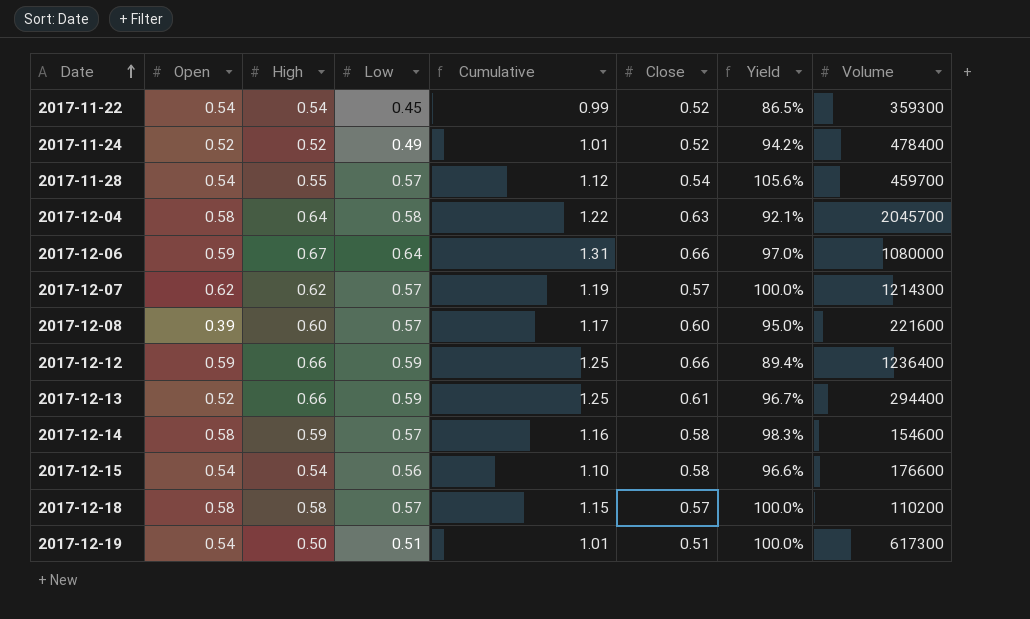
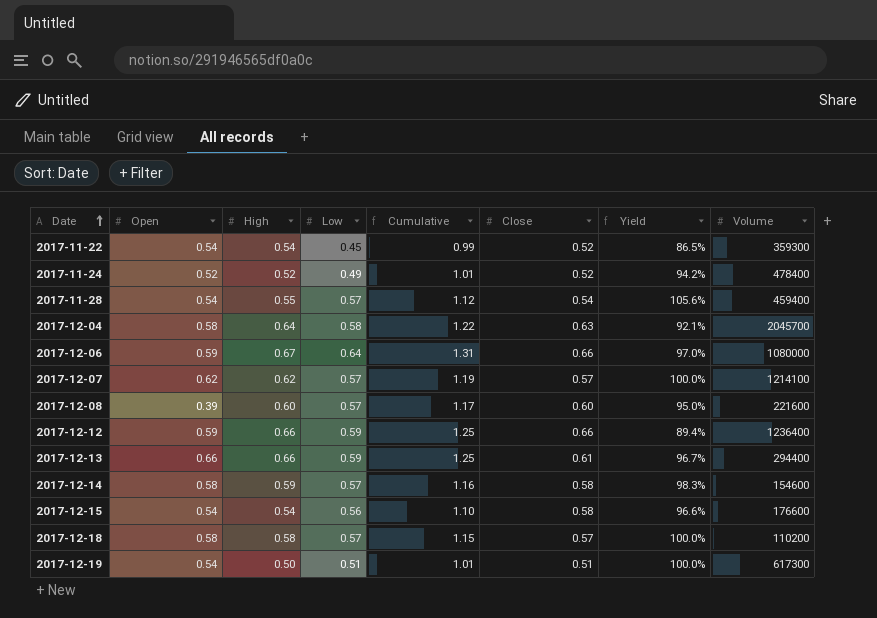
2017-11-28 | Volume: 459700 -> 459400
2017-12-07 | Volume: 1214300 -> 1214100
2017-12-13 | Open: 0.52 -> 0.66

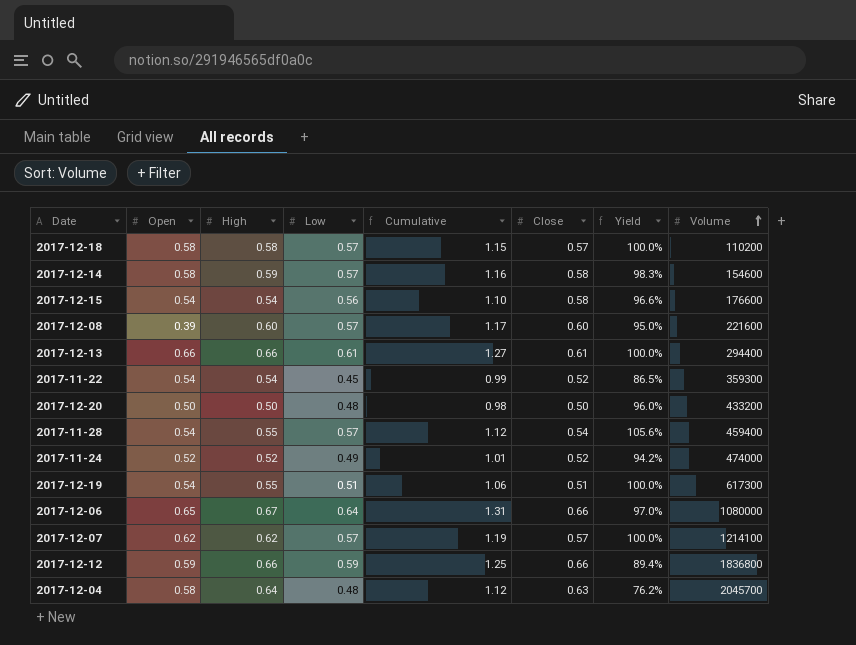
row order: Date ascending -> Volume ascending
2017-12-13 | Low: 0.59 -> 0.61
2017-12-13 | Cumulative: 1.25 -> 1.27
2017-12-13 | Yield: 96.7% -> 100.0%
row 2017-12-20: none -> 0.50 | 0.50 | 0.48 | 0.98 | 0.50 | 96.0% | 433200
2017-11-24 | Volume: 478400 -> 474000
2017-12-19 | High: 0.50 -> 0.55
2017-12-19 | Cumulative: 1.01 -> 1.06
2017-12-06 | Open: 0.59 -> 0.65
2017-12-12 | Volume: 1236400 -> 1836800
2017-12-04 | Low: 0.58 -> 0.48
2017-12-04 | Cumulative: 1.22 -> 1.12
2017-12-04 | Yield: 92.1% -> 76.2%

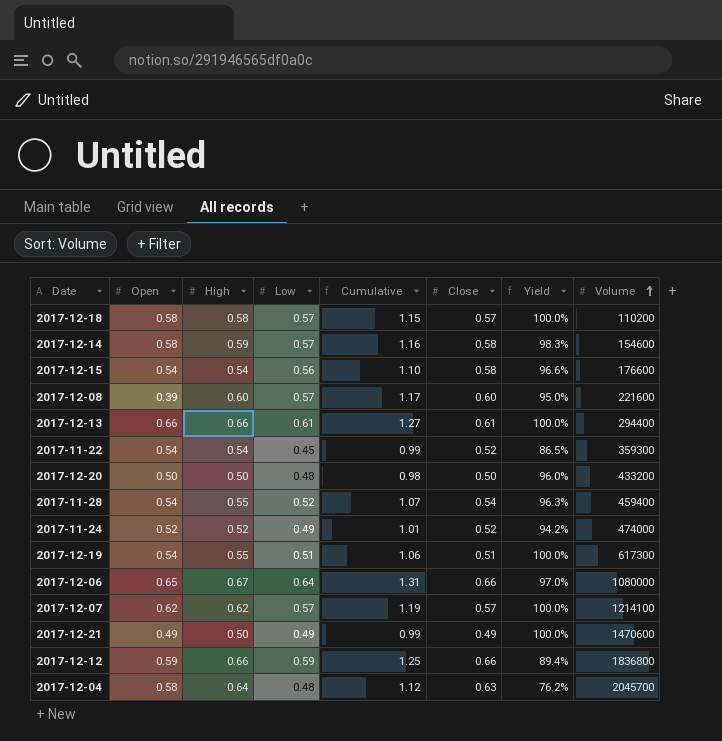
2017-11-28 | Low: 0.57 -> 0.52
2017-11-28 | Cumulative: 1.12 -> 1.07
2017-11-28 | Yield: 105.6% -> 96.3%
row 2017-12-21: none -> 0.49 | 0.50 | 0.49 | 0.99 | 0.49 | 100.0% | 1470600

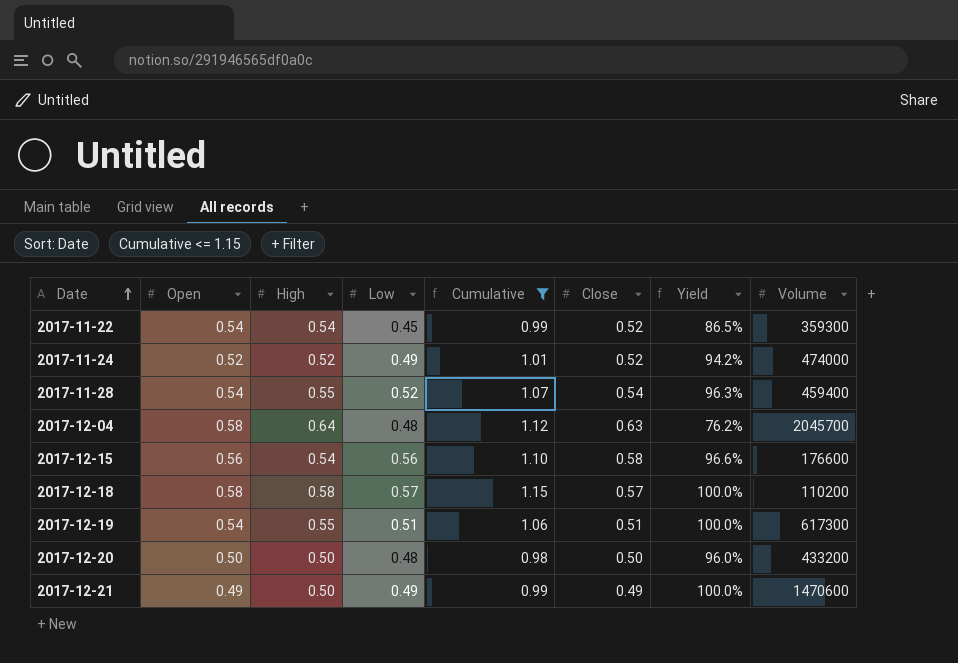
filter: none -> Cumulative <= 1.15
row order: Volume ascending -> Date ascending
2017-12-15 | Open: 0.54 -> 0.56

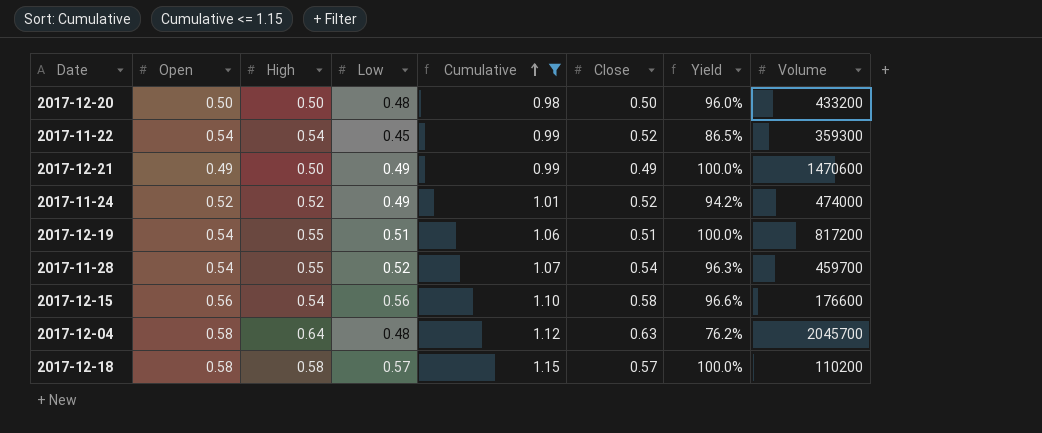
row order: Date ascending -> Cumulative ascending
2017-12-19 | Volume: 617300 -> 817200
2017-11-28 | Volume: 459400 -> 459700

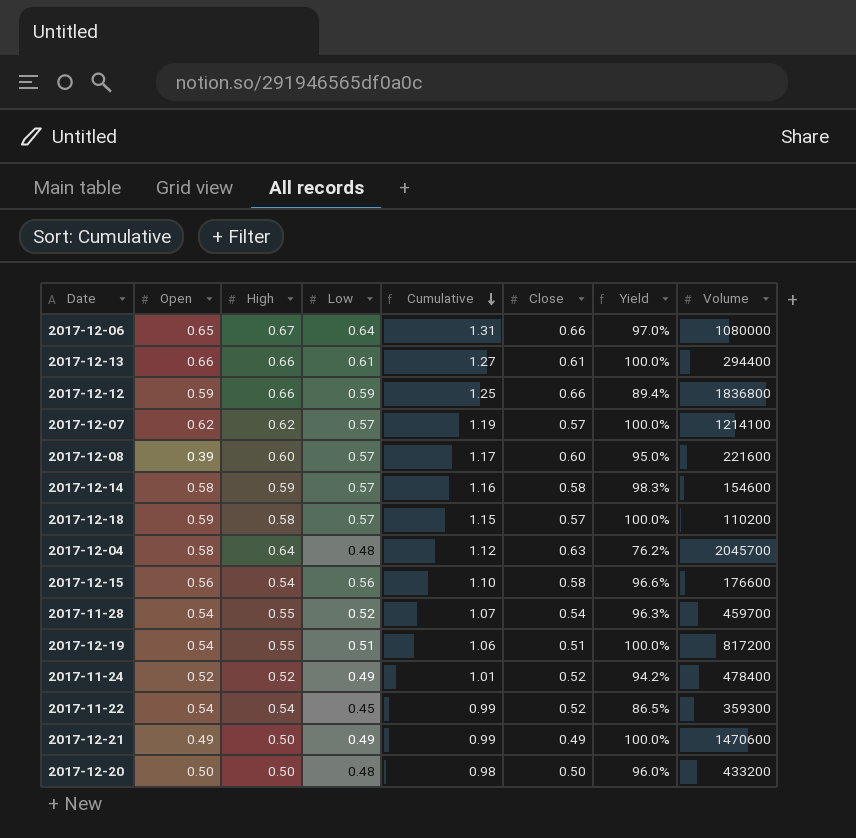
filter: Cumulative <= 1.15 -> none
row order: Cumulative ascending -> Cumulative descending
2017-12-18 | Open: 0.58 -> 0.59
2017-11-24 | Volume: 474000 -> 478400

